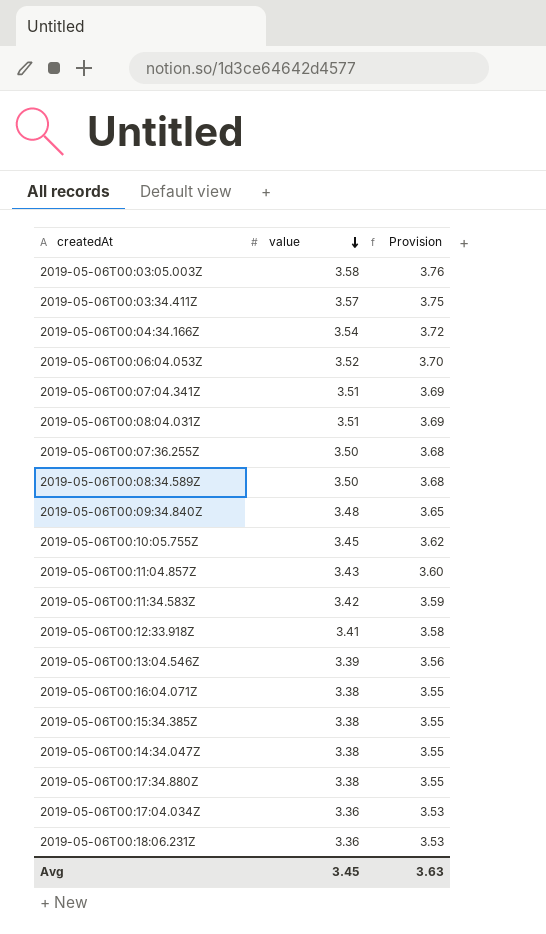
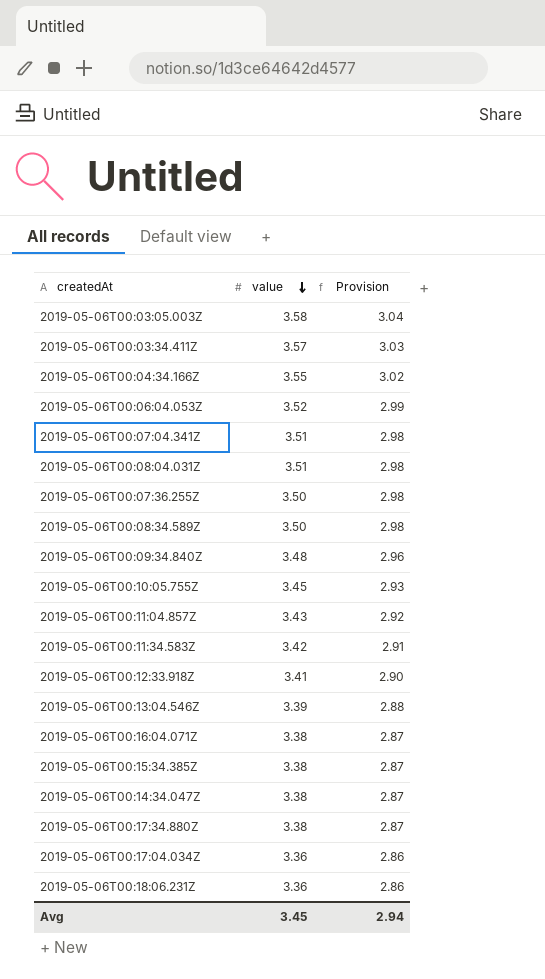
column Provision | formula: [value] * 1.05 -> [value] * 0.85
2019-05-06T00:04:34.166Z | value: 3.54 -> 3.55
Avg | Provision: 3.63 -> 2.94

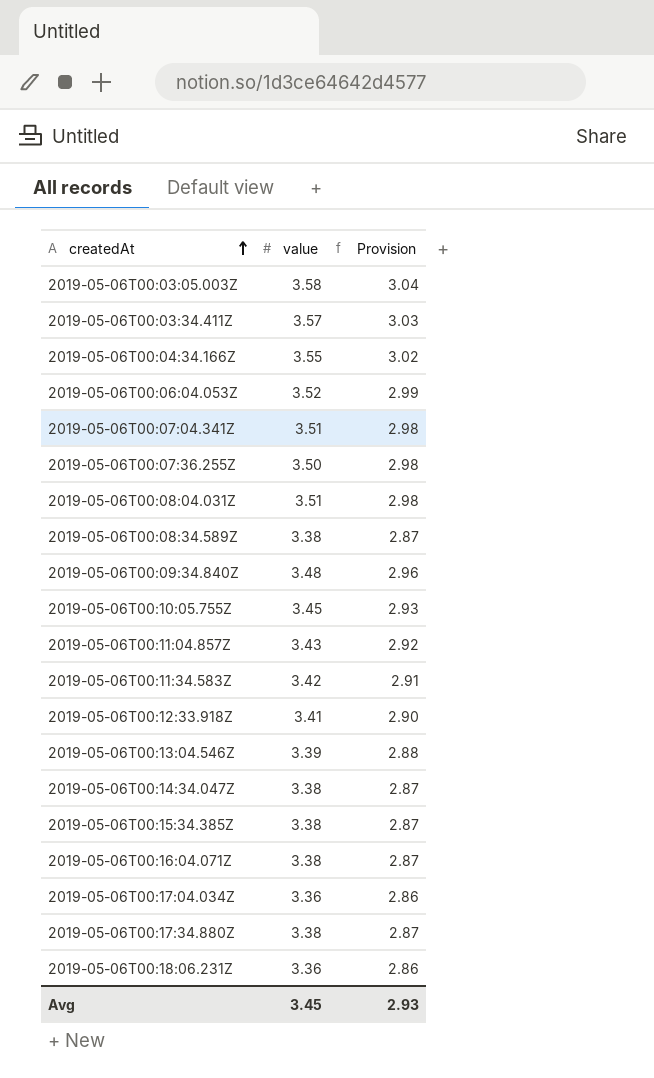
row order: value descending -> createdAt ascending
2019-05-06T00:08:34.589Z | value: 3.50 -> 3.38
2019-05-06T00:08:34.589Z | Provision: 2.98 -> 2.87
Avg | Provision: 2.94 -> 2.93

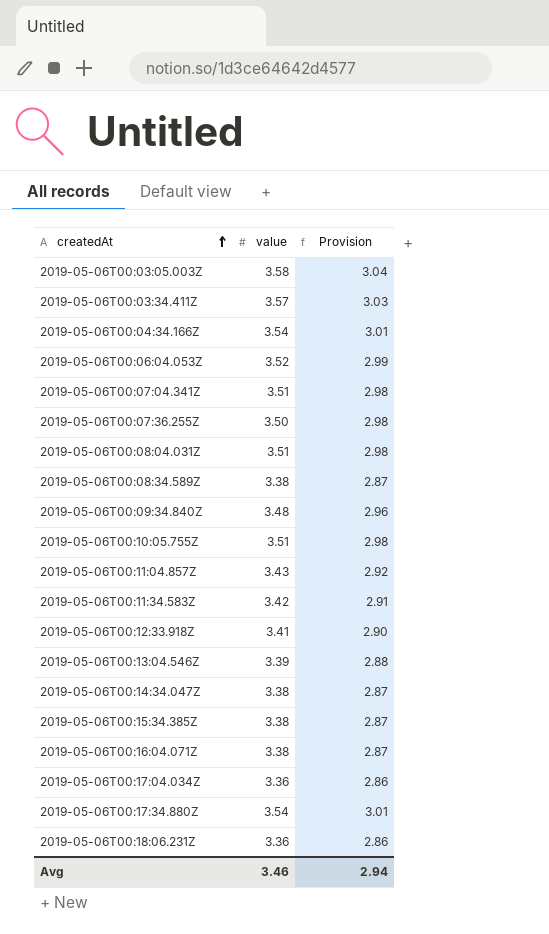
2019-05-06T00:04:34.166Z | value: 3.55 -> 3.54
2019-05-06T00:04:34.166Z | Provision: 3.02 -> 3.01
2019-05-06T00:10:05.755Z | value: 3.45 -> 3.51
2019-05-06T00:10:05.755Z | Provision: 2.93 -> 2.98
2019-05-06T00:17:34.880Z | value: 3.38 -> 3.54
2019-05-06T00:17:34.880Z | Provision: 2.87 -> 3.01
Avg | value: 3.45 -> 3.46
Avg | Provision: 2.93 -> 2.94

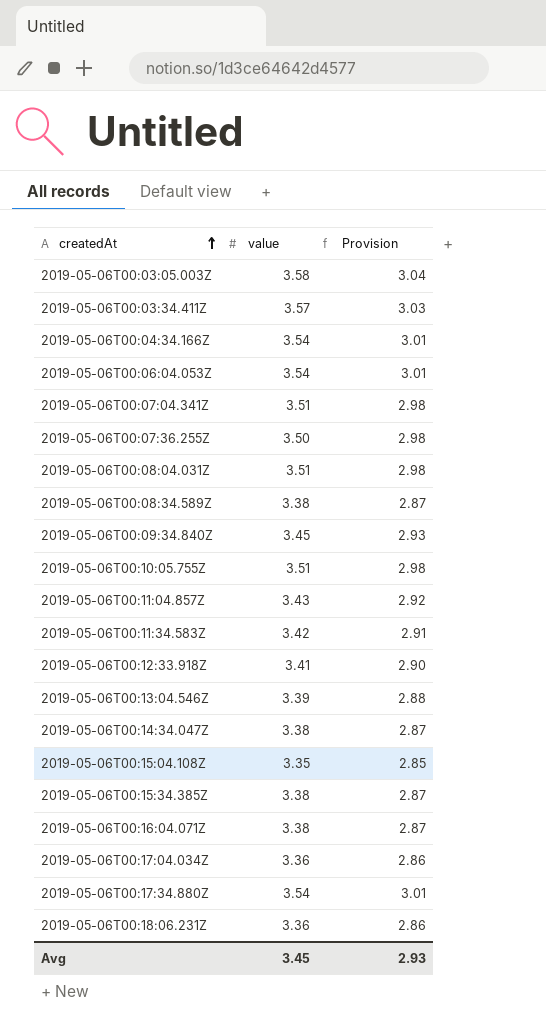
2019-05-06T00:06:04.053Z | value: 3.52 -> 3.54
2019-05-06T00:06:04.053Z | Provision: 2.99 -> 3.01
2019-05-06T00:09:34.840Z | value: 3.48 -> 3.45
2019-05-06T00:09:34.840Z | Provision: 2.96 -> 2.93
row 2019-05-06T00:15:04.108Z: none -> 3.35 | 2.85
Avg | value: 3.46 -> 3.45
Avg | Provision: 2.94 -> 2.93

